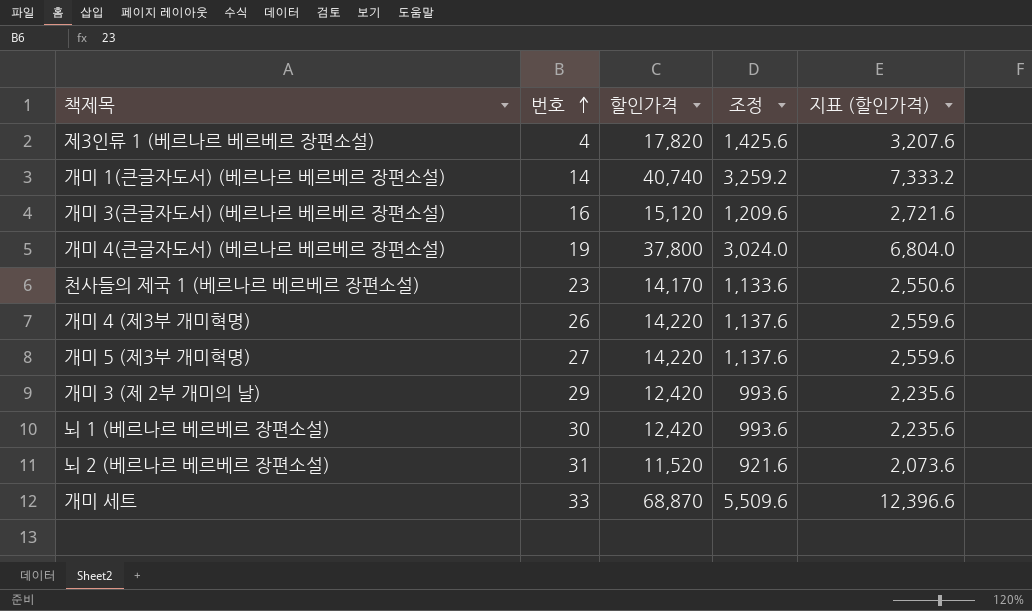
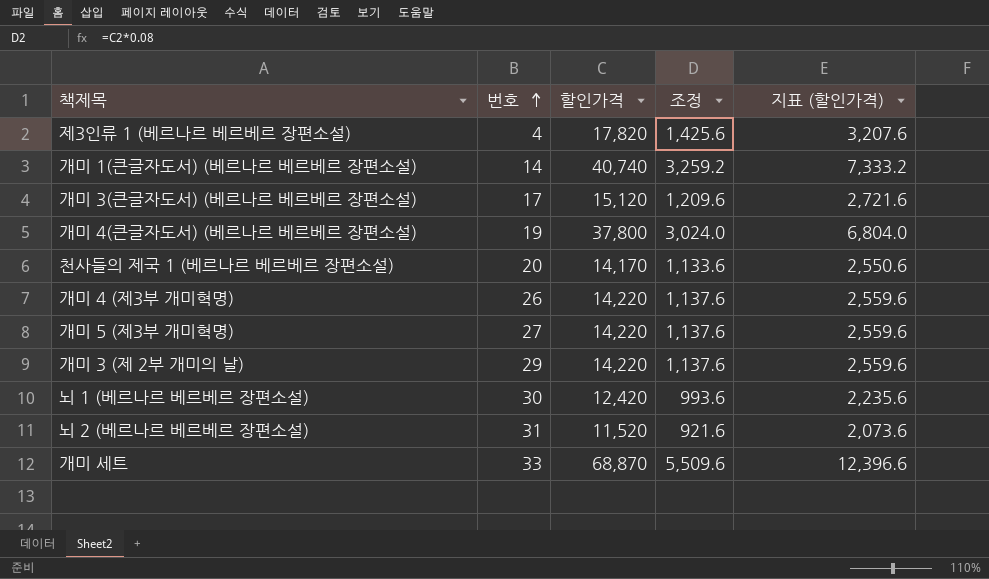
개미 3(큰글자도서) (베르나르 베르베르 장편소설) | 번호: 16 -> 17
천사들의 제국 1 (베르나르 베르베르 장편소설) | 번호: 23 -> 20
개미 3 (제 2부 개미의 날) | 할인가격: 12,420 -> 14,220
개미 3 (제 2부 개미의 날) | 조정: 993.6 -> 1,137.6
개미 3 (제 2부 개미의 날) | 지표 (할인가격): 2,235.6 -> 2,559.6

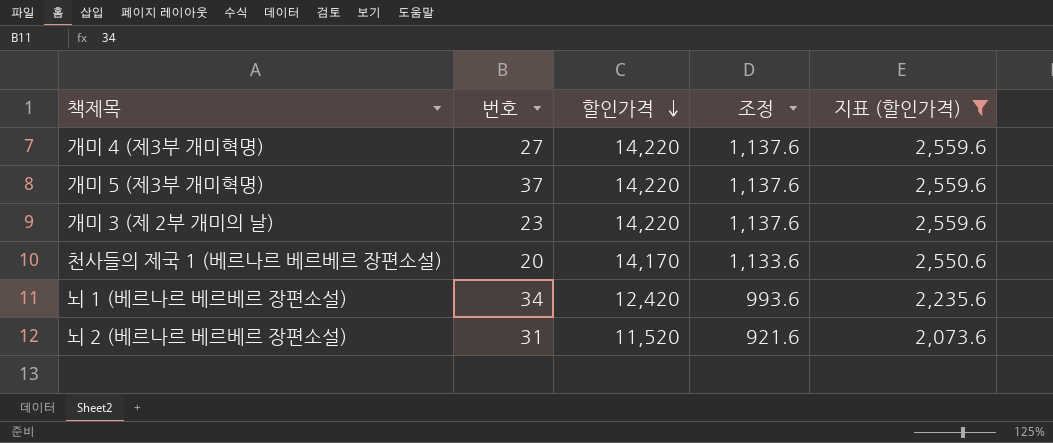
filter: none -> 지표 (할인가격) <= 2,559.6
row order: 번호 ascending -> 할인가격 descending
개미 4 (제3부 개미혁명) | 번호: 26 -> 27
개미 5 (제3부 개미혁명) | 번호: 27 -> 37
개미 3 (제 2부 개미의 날) | 번호: 29 -> 23
뇌 1 (베르나르 베르베르 장편소설) | 번호: 30 -> 34

